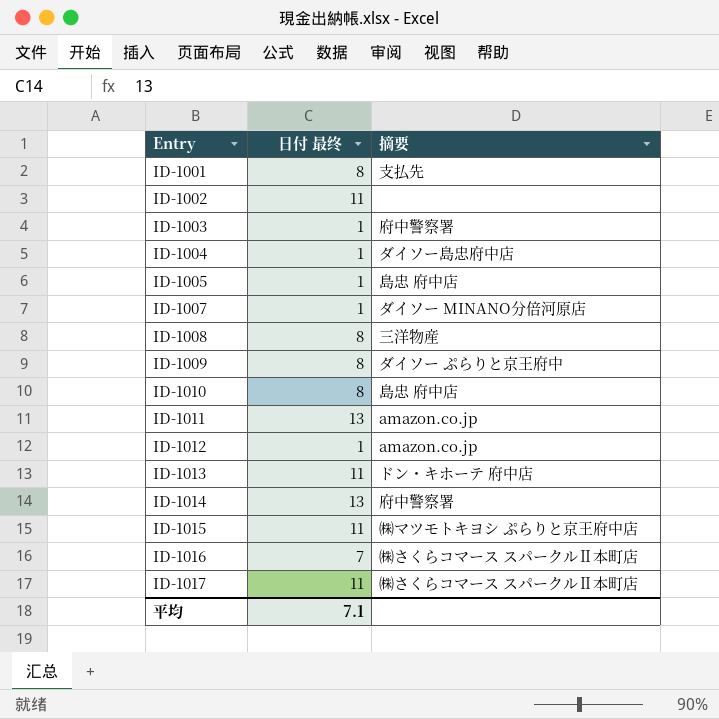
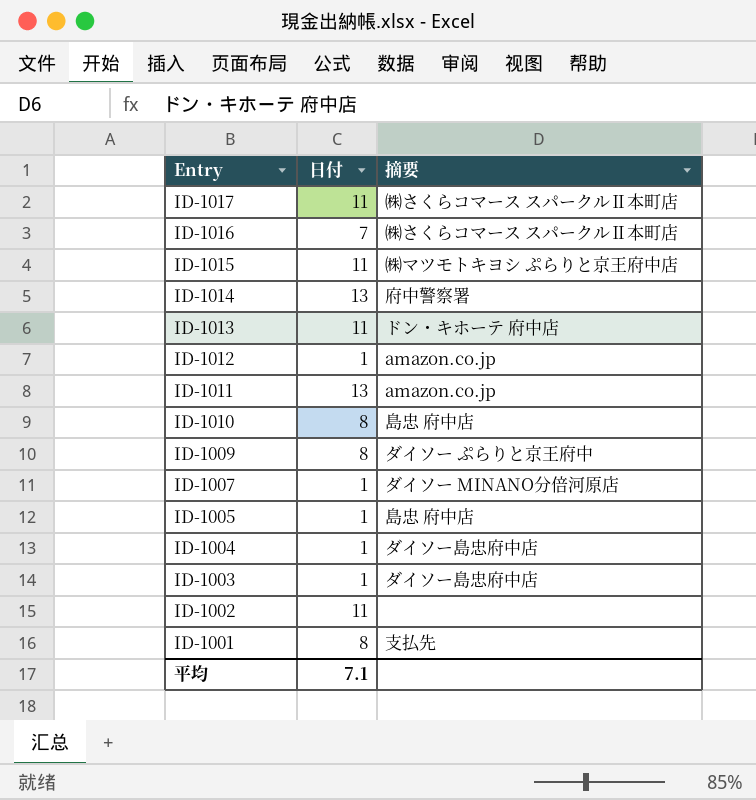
row order: Entry ascending -> Entry descending
column name: 日付 最终 -> 日付
row ID-1008: 8 | 三洋物産 -> none
ID-1003 | 摘要: 府中警察署 -> ダイソー島忠府中店

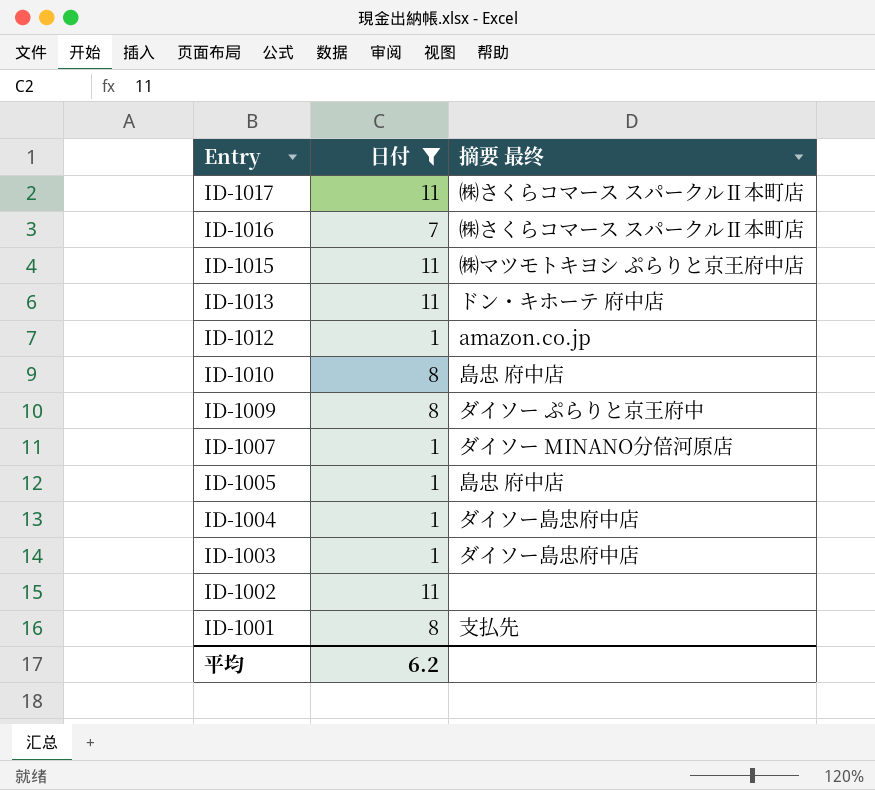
filter: none -> 日付 != 13
column name: 摘要 -> 摘要 最终
平均 | 日付: 7.1 -> 6.2

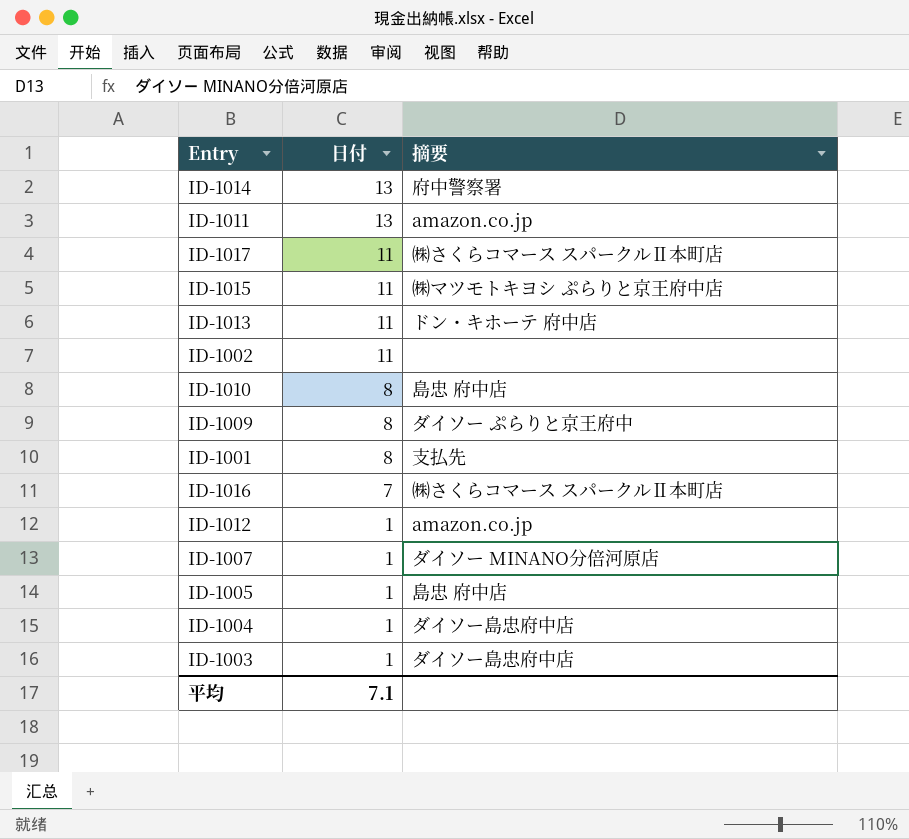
filter: 日付 != 13 -> none
row order: Entry descending -> 日付 descending
column name: 摘要 最终 -> 摘要
平均 | 日付: 6.2 -> 7.1

